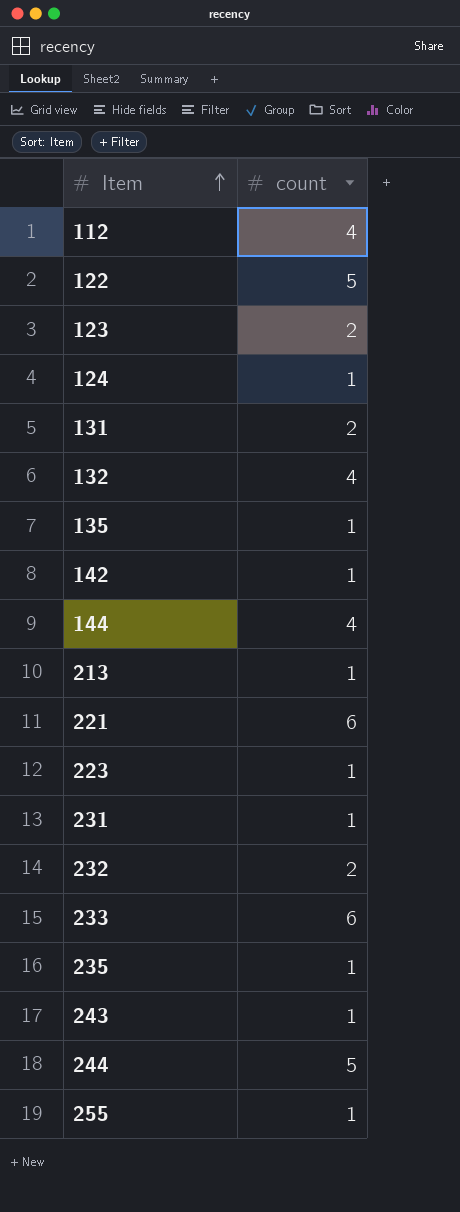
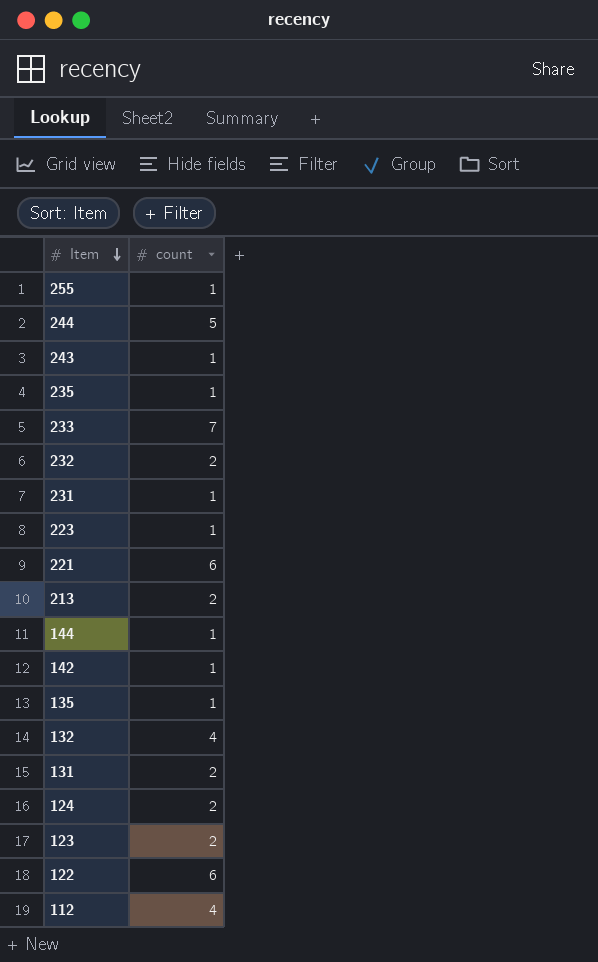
row order: Item ascending -> Item descending
233 | count: 6 -> 7
213 | count: 1 -> 2
144 | count: 4 -> 1
124 | count: 1 -> 2
122 | count: 5 -> 6

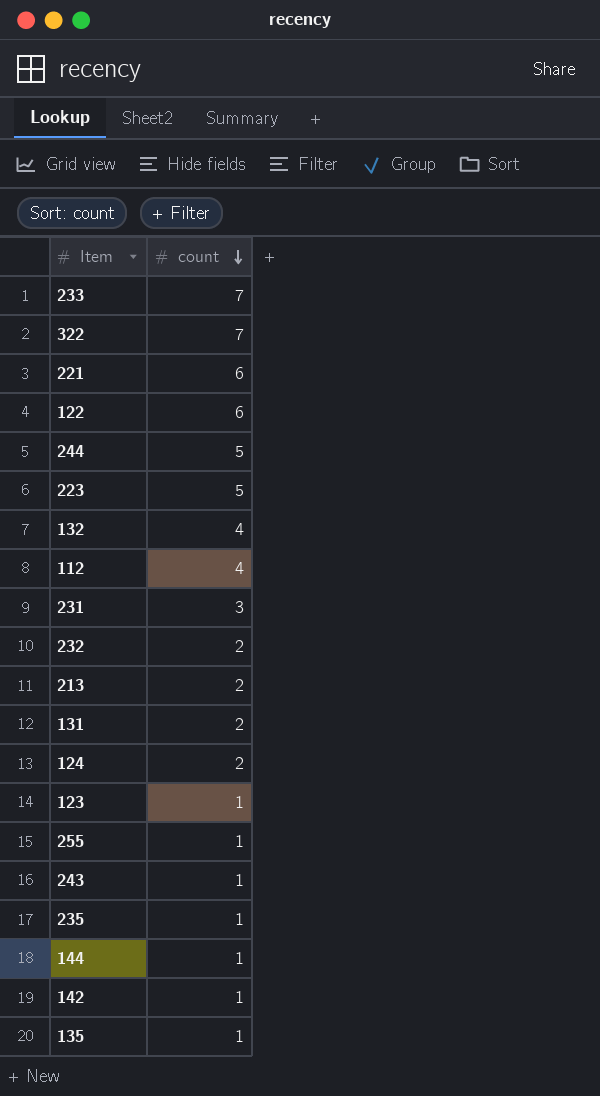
row order: Item descending -> count descending
row 322: none -> 7
223 | count: 1 -> 5
231 | count: 1 -> 3
123 | count: 2 -> 1

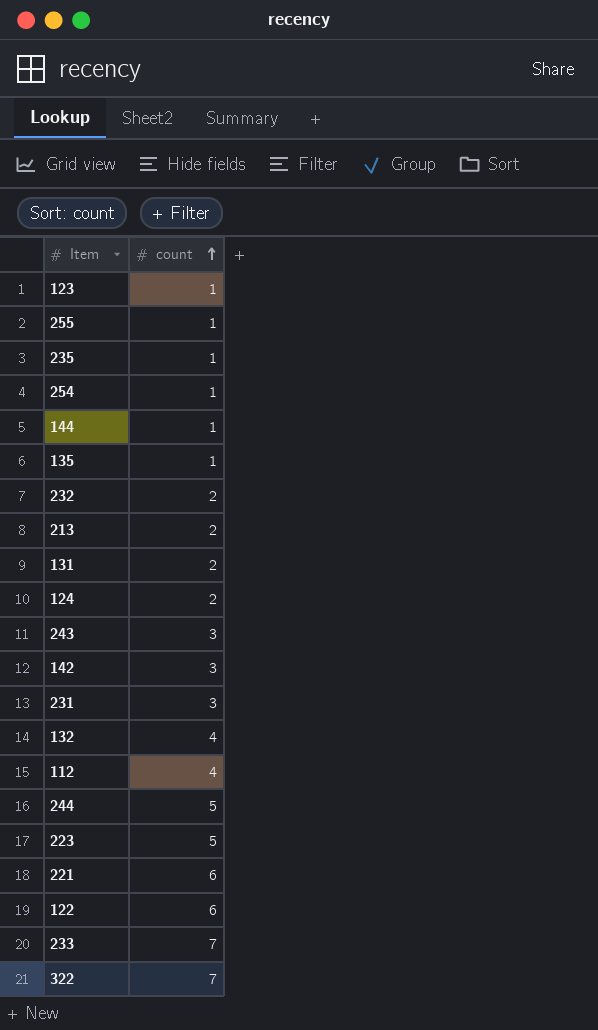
row order: count descending -> count ascending
row 254: none -> 1
243 | count: 1 -> 3
142 | count: 1 -> 3

